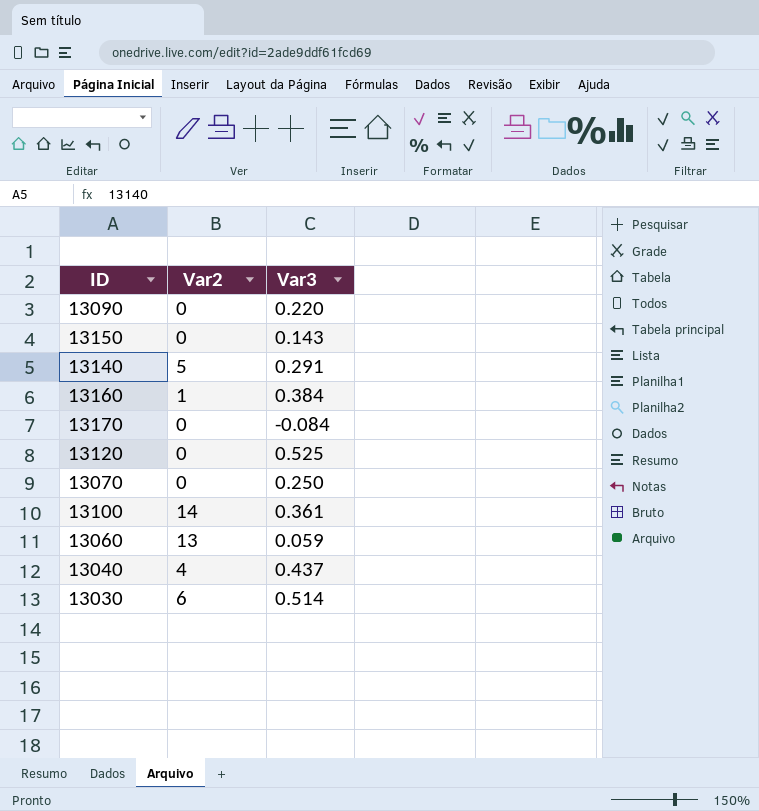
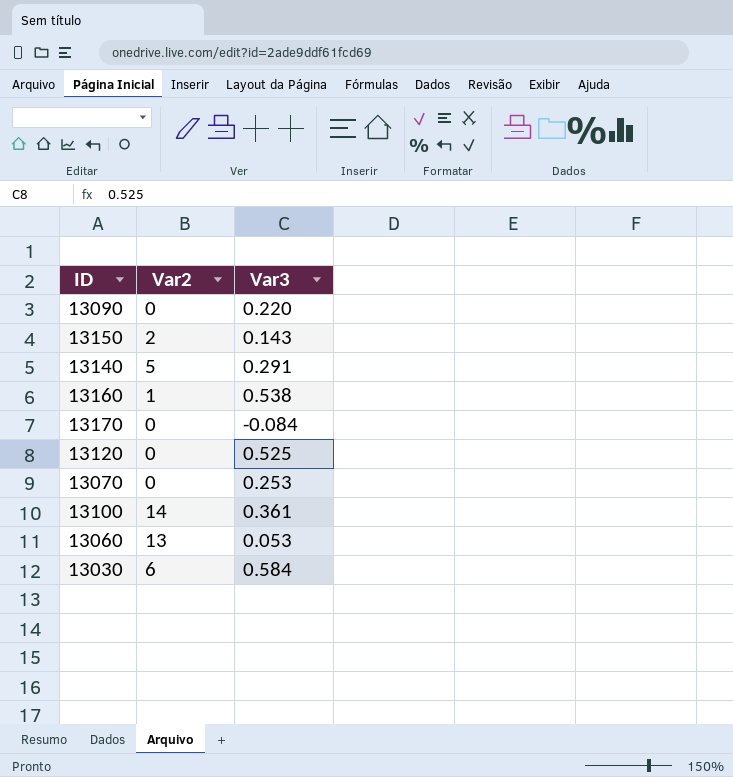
row 13040: 4 | 0.437 -> none
13150 | Var2: 0 -> 2
13160 | Var3: 0.384 -> 0.538
13070 | Var3: 0.250 -> 0.253
13060 | Var3: 0.059 -> 0.053
13030 | Var3: 0.514 -> 0.584

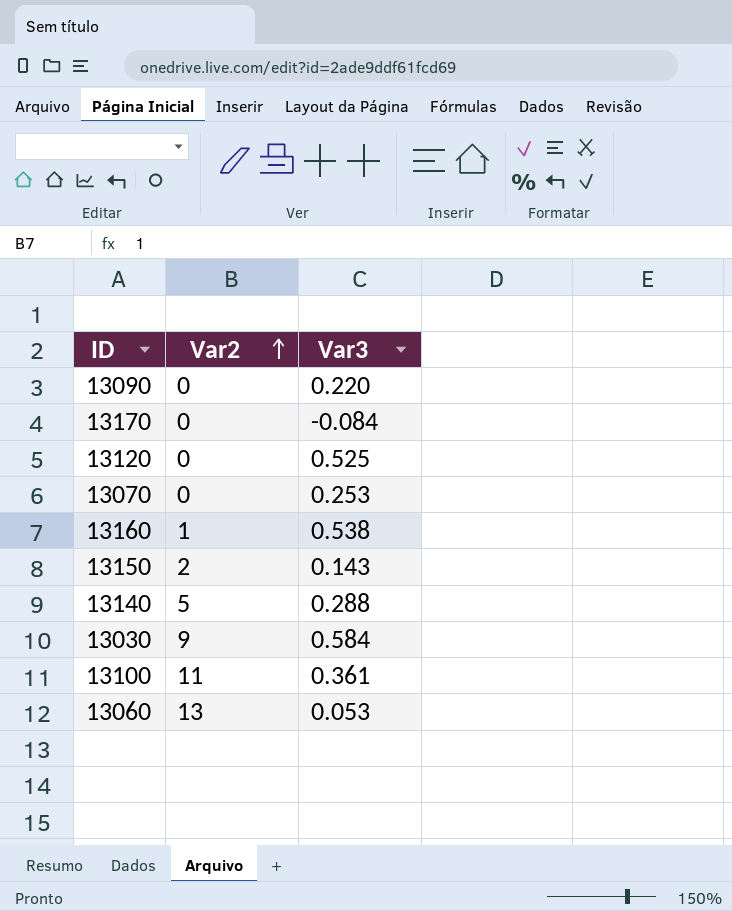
row order: none -> Var2 ascending
13140 | Var3: 0.291 -> 0.288
13030 | Var2: 6 -> 9
13100 | Var2: 14 -> 11

